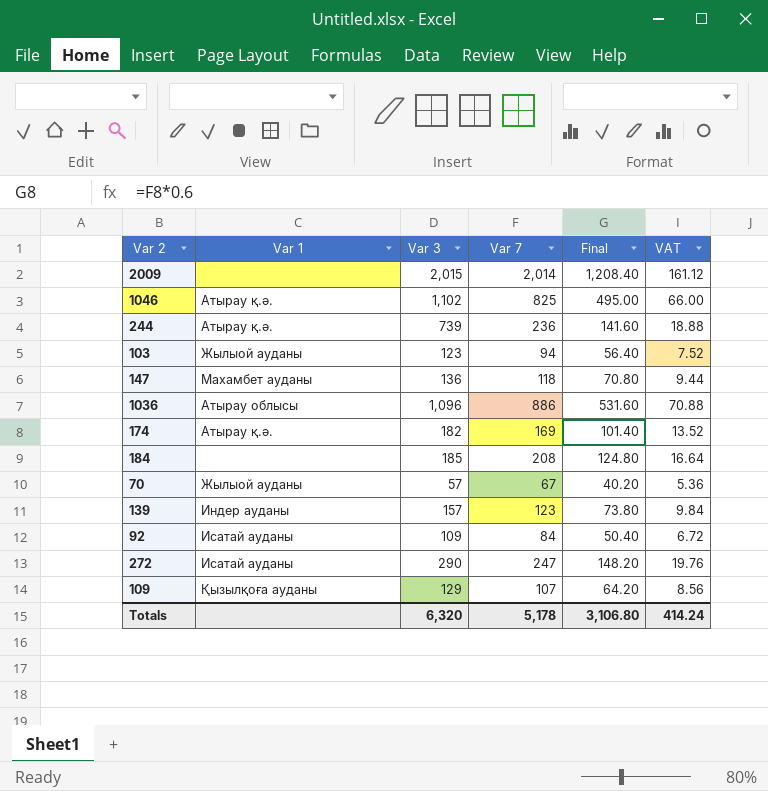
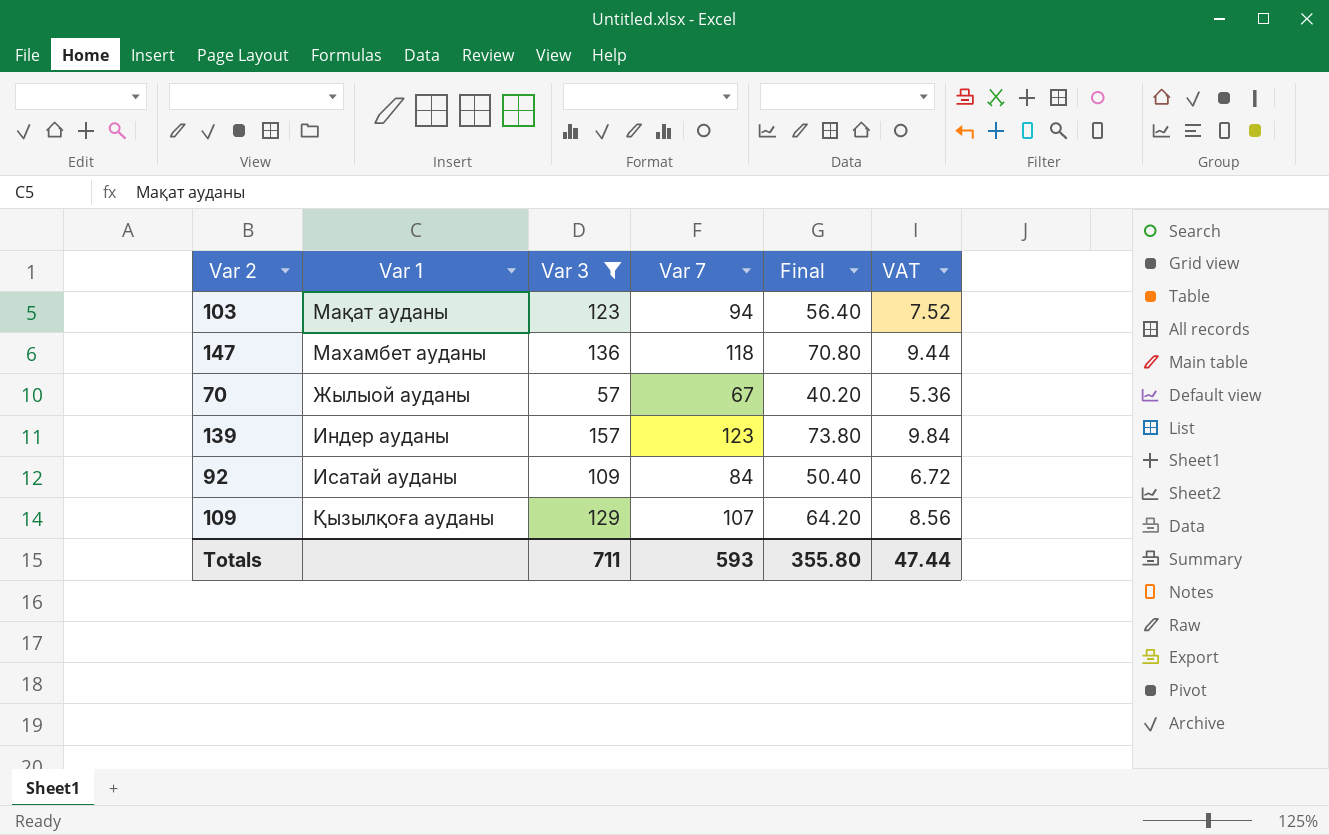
filter: none -> Var 3 <= 157
103 | Var 1: Жылыой ауданы -> Мақат ауданы
Totals | Var 3: 6,320 -> 711
Totals | Var 7: 5,178 -> 593
Totals | Final: 3,106.80 -> 355.80
Totals | VAT: 414.24 -> 47.44

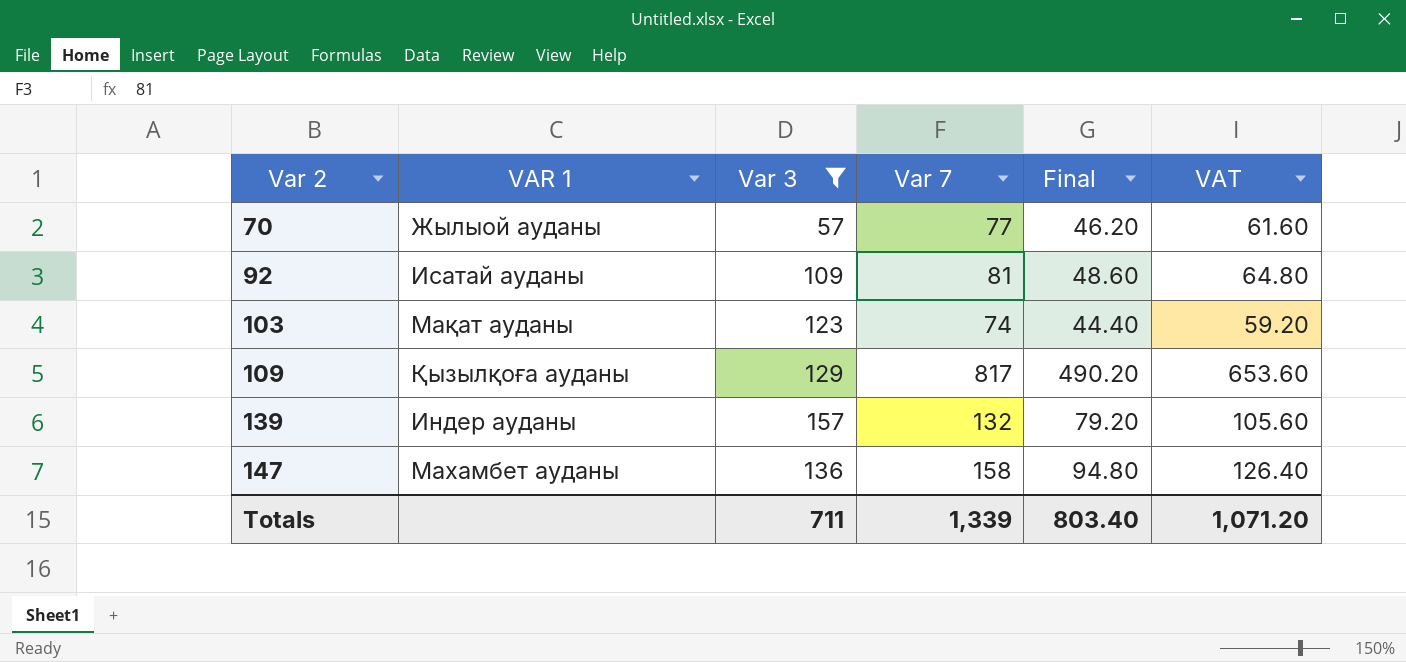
row order: none -> Var 2 ascending
column name: Var 1 -> VAR 1
column VAT | formula: [Var 7] * 0.08 -> [Var 7] * 0.8
70 | Var 7: 67 -> 77
70 | Final: 40.20 -> 46.20
92 | Var 7: 84 -> 81
92 | Final: 50.40 -> 48.60
103 | Var 7: 94 -> 74
103 | Final: 56.40 -> 44.40
109 | Var 7: 107 -> 817
109 | Final: 64.20 -> 490.20
139 | Var 7: 123 -> 132
139 | Final: 73.80 -> 79.20
147 | Var 7: 118 -> 158
147 | Final: 70.80 -> 94.80
Totals | Var 7: 593 -> 1,339
Totals | Final: 355.80 -> 803.40
Totals | VAT: 47.44 -> 1,071.20

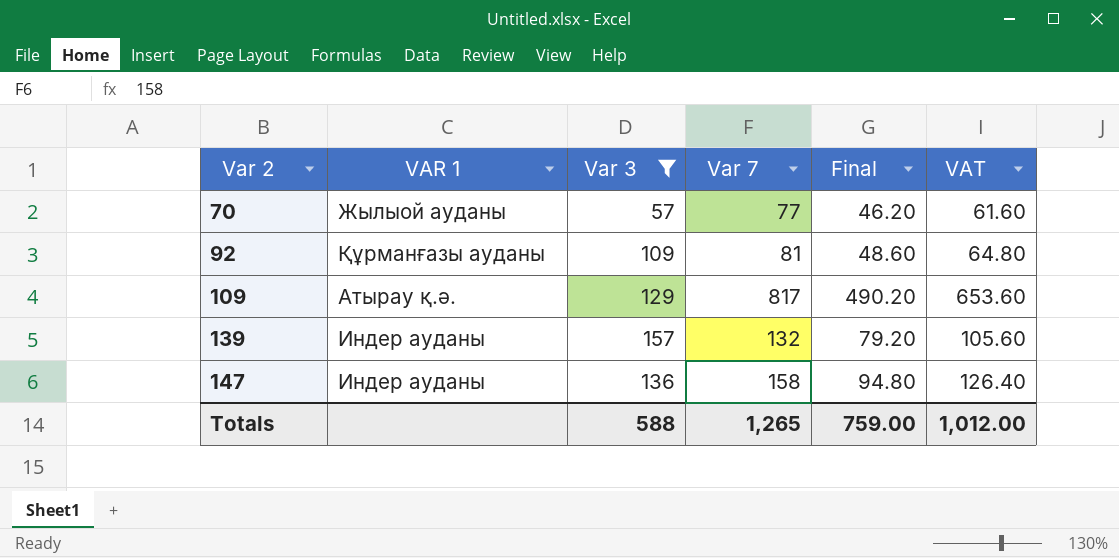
row 103: Мақат ауданы | 123 | 74 | 44.40 | 59.20 -> none
92 | VAR 1: Исатай ауданы -> Құрманғазы ауданы
109 | VAR 1: Қызылқоға ауданы -> Атырау қ.ә.
147 | VAR 1: Махамбет ауданы -> Индер ауданы
Totals | Var 3: 711 -> 588
Totals | Var 7: 1,339 -> 1,265
Totals | Final: 803.40 -> 759.00
Totals | VAT: 1,071.20 -> 1,012.00

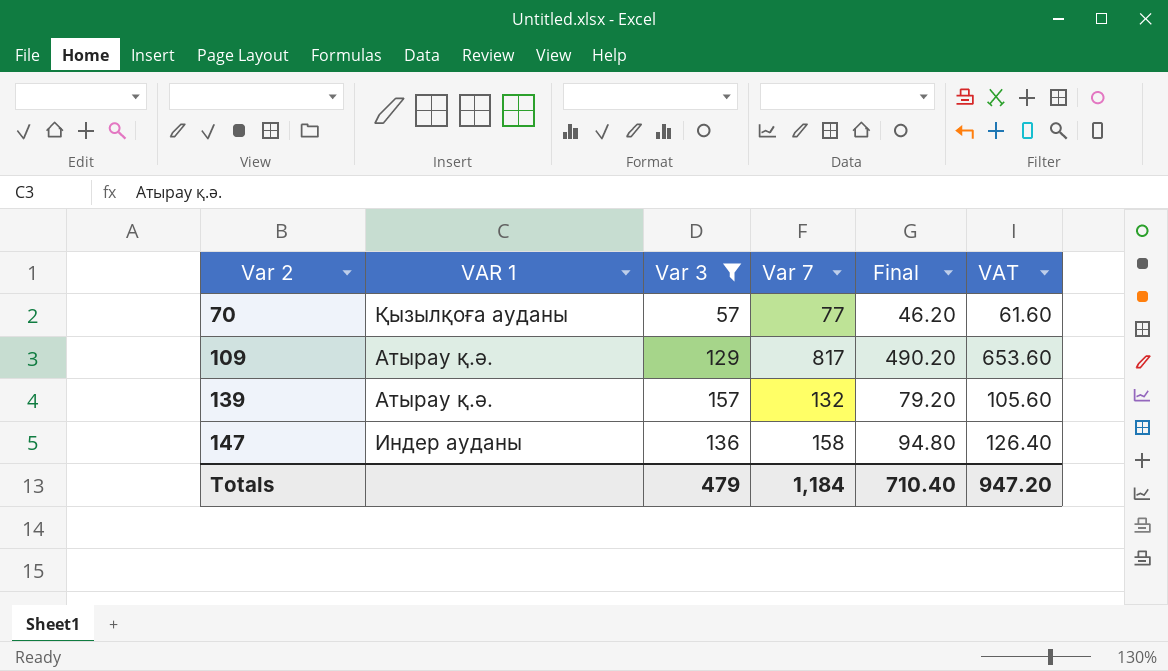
row 92: Құрманғазы ауданы | 109 | 81 | 48.60 | 64.80 -> none
70 | VAR 1: Жылыой ауданы -> Қызылқоға ауданы
139 | VAR 1: Индер ауданы -> Атырау қ.ә.
Totals | Var 3: 588 -> 479
Totals | Var 7: 1,265 -> 1,184
Totals | Final: 759.00 -> 710.40
Totals | VAT: 1,012.00 -> 947.20

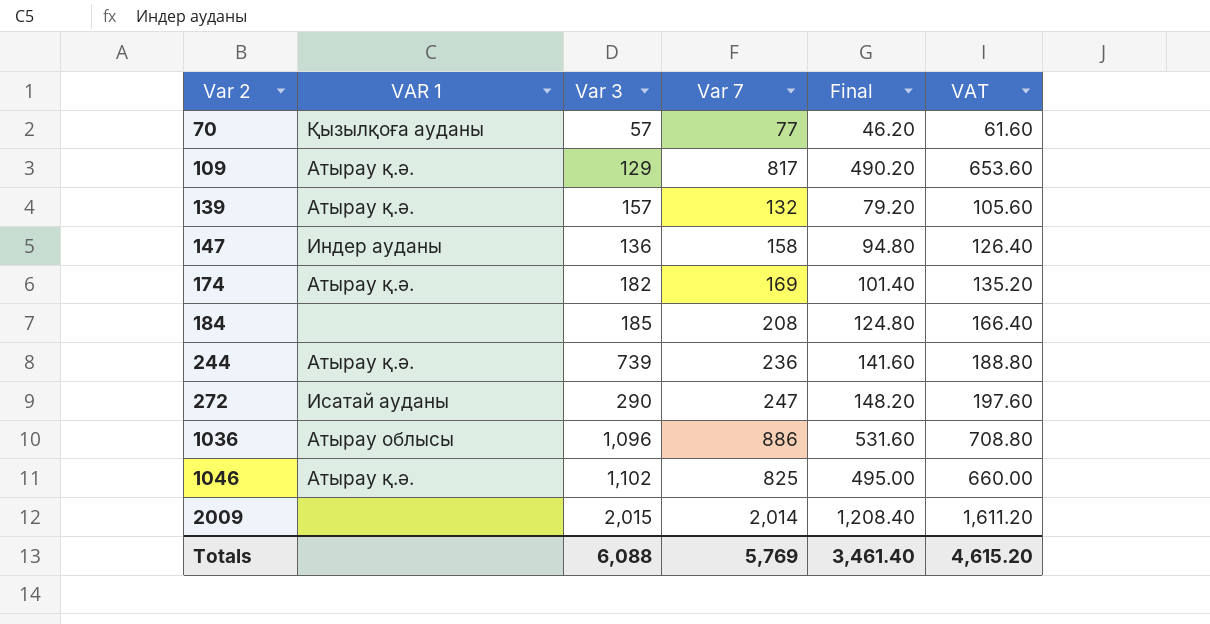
filter: Var 3 <= 157 -> none
Totals | Var 3: 479 -> 6,088
Totals | Var 7: 1,184 -> 5,769
Totals | Final: 710.40 -> 3,461.40
Totals | VAT: 947.20 -> 4,615.20

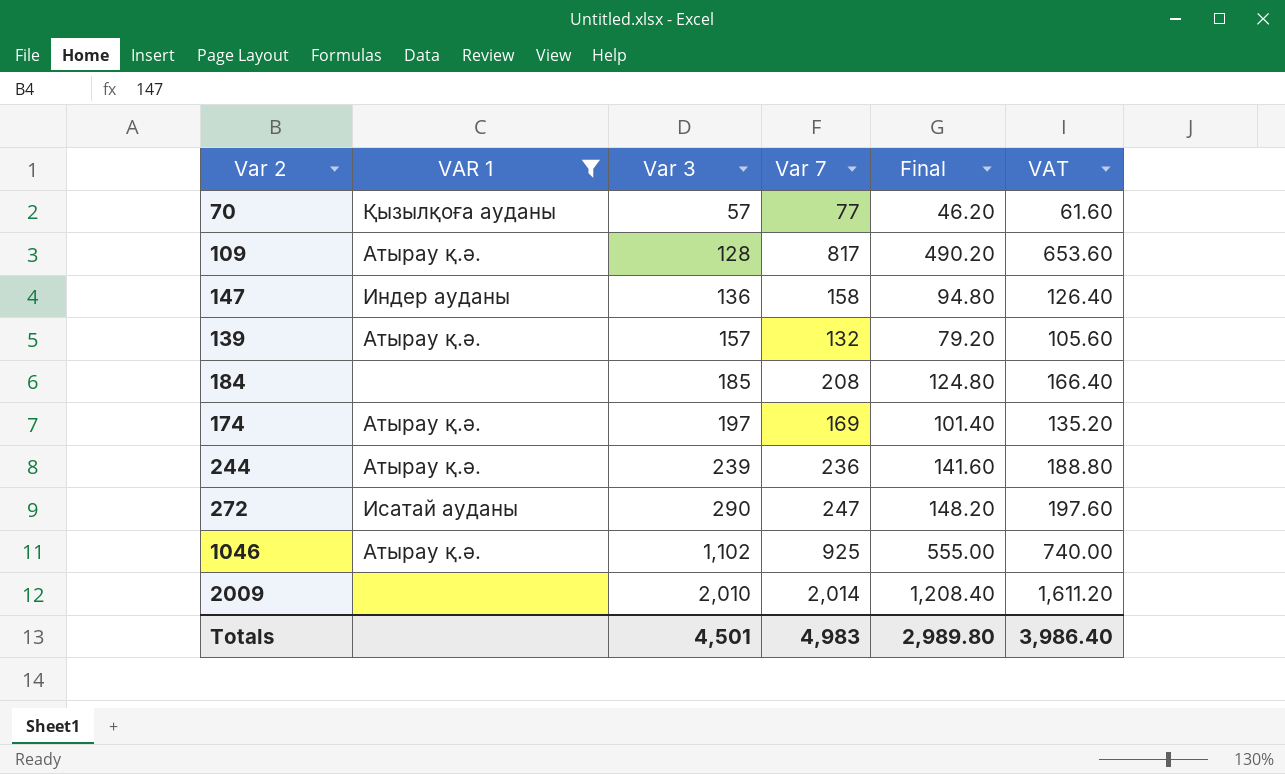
filter: none -> VAR 1 != Атырау облысы
row order: Var 2 ascending -> Var 3 ascending
109 | Var 3: 129 -> 128
174 | Var 3: 182 -> 197
244 | Var 3: 739 -> 239
1046 | Var 7: 825 -> 925
1046 | Final: 495.00 -> 555.00
1046 | VAT: 660.00 -> 740.00
2009 | Var 3: 2,015 -> 2,010
Totals | Var 3: 6,088 -> 4,501
Totals | Var 7: 5,769 -> 4,983
Totals | Final: 3,461.40 -> 2,989.80
Totals | VAT: 4,615.20 -> 3,986.40

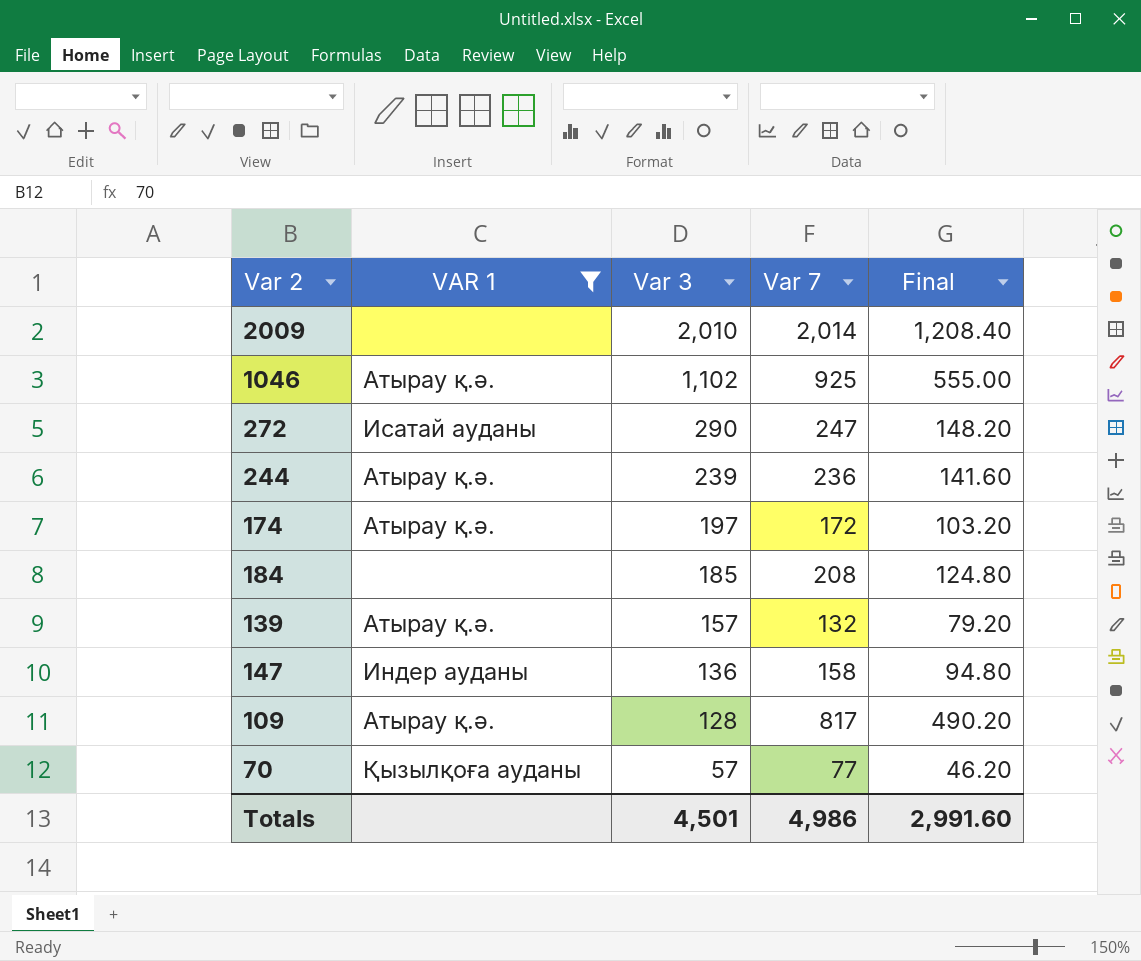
row order: Var 3 ascending -> Var 3 descending
column VAT | formula: [Var 7] * 0.8 -> none
174 | Var 7: 169 -> 172
174 | Final: 101.40 -> 103.20
Totals | Var 7: 4,983 -> 4,986
Totals | Final: 2,989.80 -> 2,991.60

